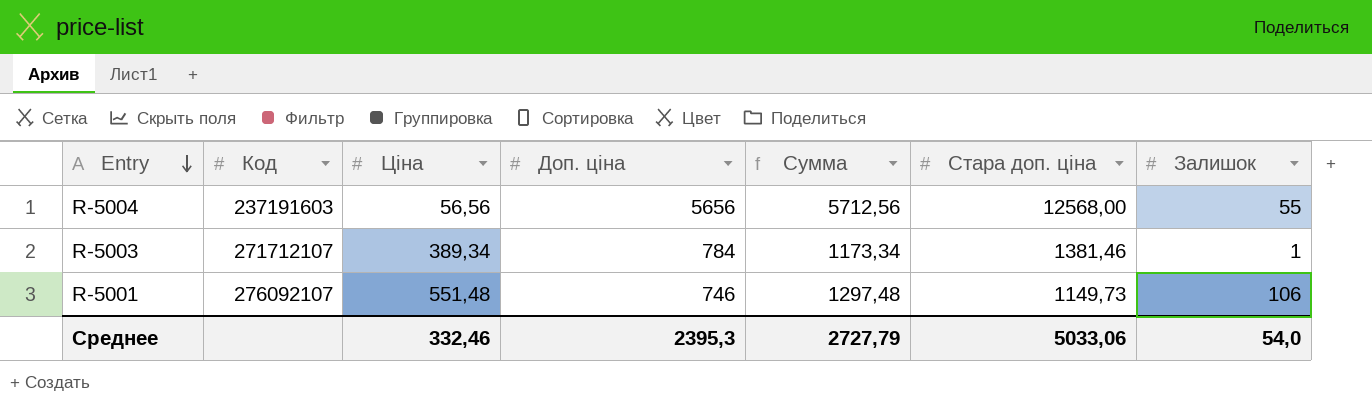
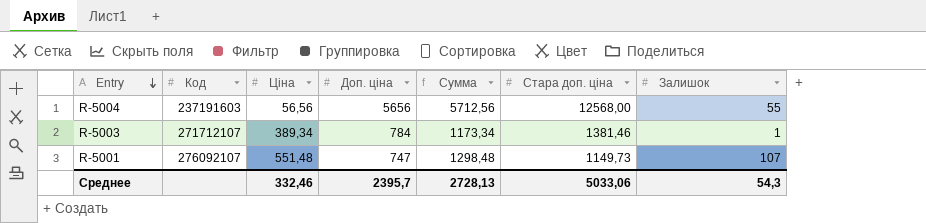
R-5001 | Доп. ціна: 746 -> 747
R-5001 | Сумма: 1297,48 -> 1298,48
R-5001 | Залишок: 106 -> 107
Среднее | Доп. ціна: 2395,3 -> 2395,7
Среднее | Сумма: 2727,79 -> 2728,13
Среднее | Залишок: 54,0 -> 54,3

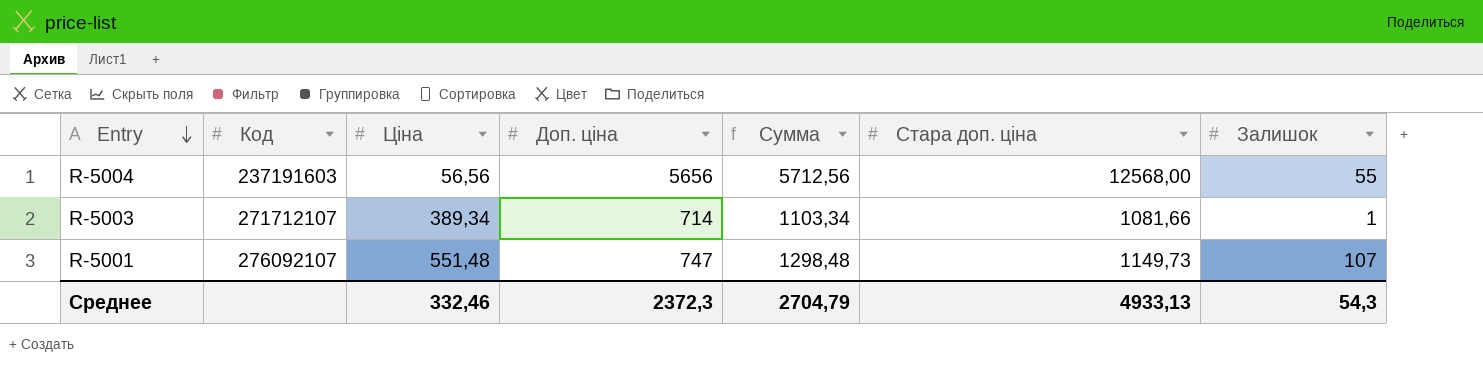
R-5003 | Доп. ціна: 784 -> 714
R-5003 | Сумма: 1173,34 -> 1103,34
R-5003 | Стара доп. ціна: 1381,46 -> 1081,66
Среднее | Доп. ціна: 2395,7 -> 2372,3
Среднее | Сумма: 2728,13 -> 2704,79
Среднее | Стара доп. ціна: 5033,06 -> 4933,13

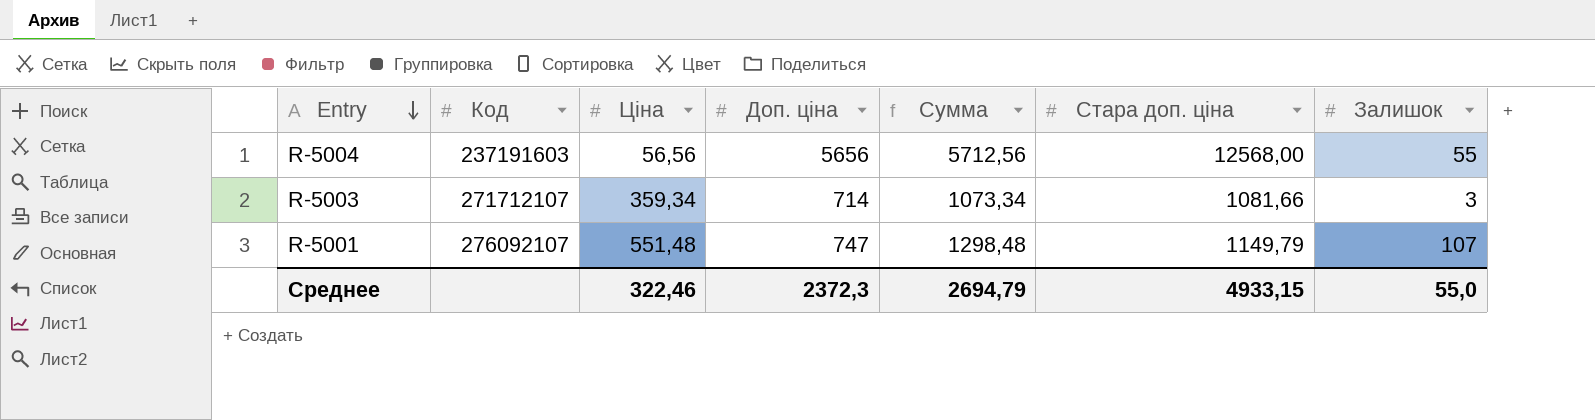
R-5003 | Ціна: 389,34 -> 359,34
R-5003 | Сумма: 1103,34 -> 1073,34
R-5003 | Залишок: 1 -> 3
R-5001 | Стара доп. ціна: 1149,73 -> 1149,79
Среднее | Ціна: 332,46 -> 322,46
Среднее | Сумма: 2704,79 -> 2694,79
Среднее | Стара доп. ціна: 4933,13 -> 4933,15
Среднее | Залишок: 54,3 -> 55,0

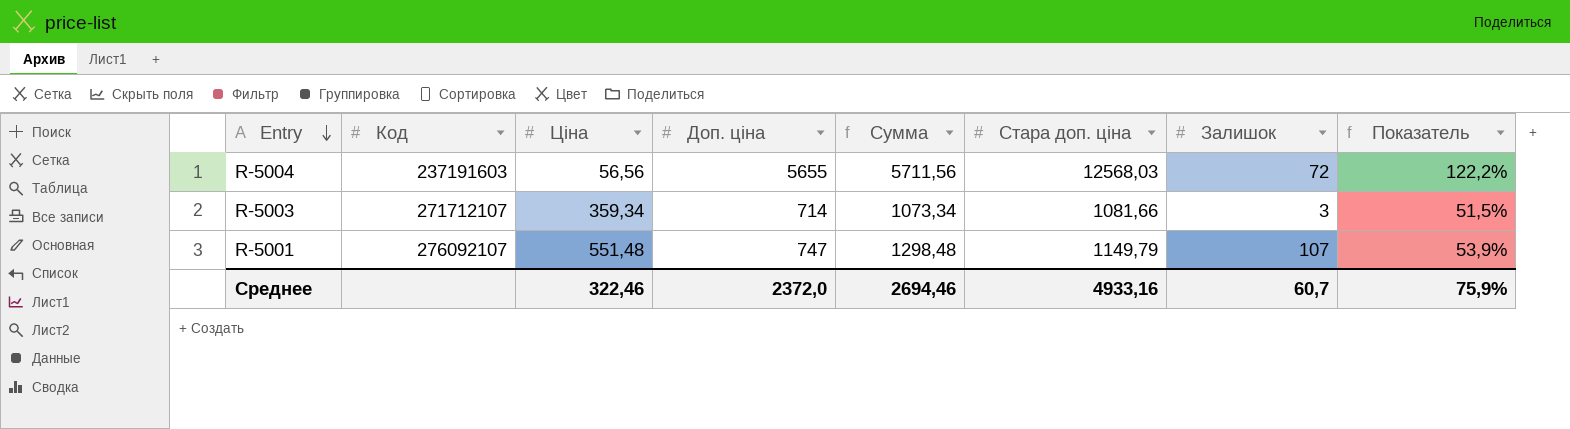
column Показатель | formula: none -> ([Стара доп. ціна] - [Доп. ціна]) / [Доп. ціна]
R-5004 | Доп. ціна: 5656 -> 5655
R-5004 | Сумма: 5712,56 -> 5711,56
R-5004 | Стара доп. ціна: 12568,00 -> 12568,03
R-5004 | Залишок: 55 -> 72
Среднее | Доп. ціна: 2372,3 -> 2372,0
Среднее | Сумма: 2694,79 -> 2694,46
Среднее | Стара доп. ціна: 4933,15 -> 4933,16
Среднее | Залишок: 55,0 -> 60,7

